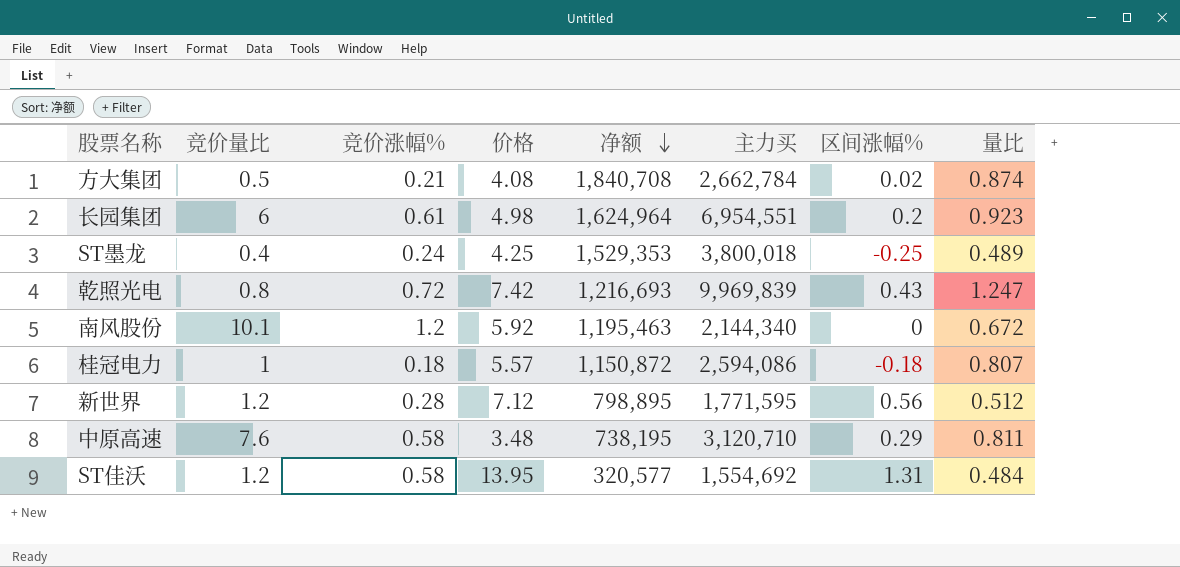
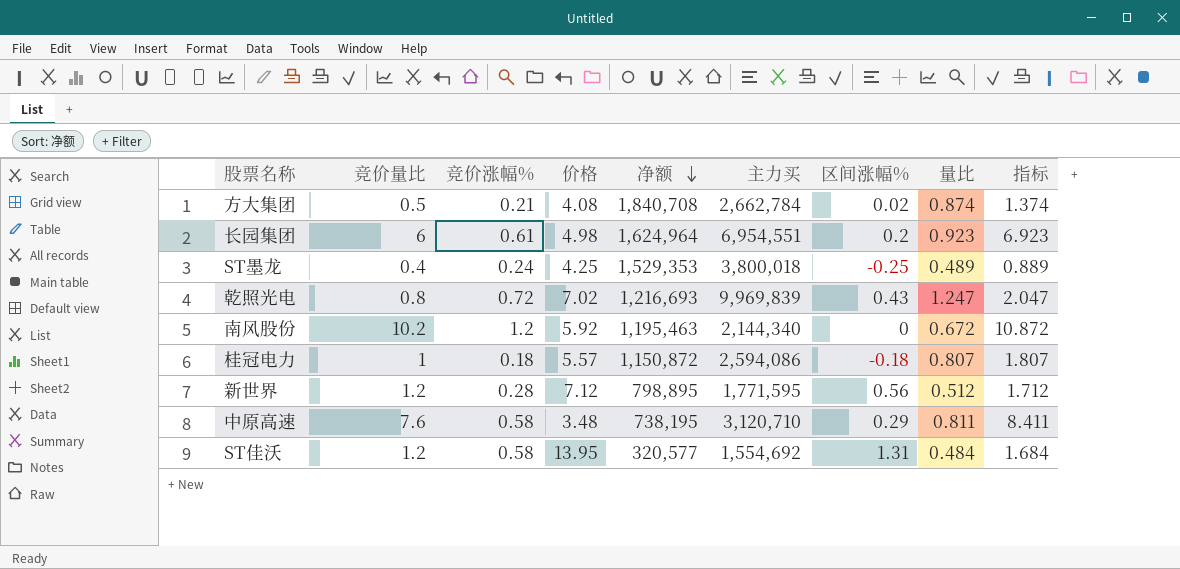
column 指标 | formula: none -> [竞价量比] + [量比]
乾照光电 | 价格: 7.42 -> 7.02
南风股份 | 竞价量比: 10.1 -> 10.2

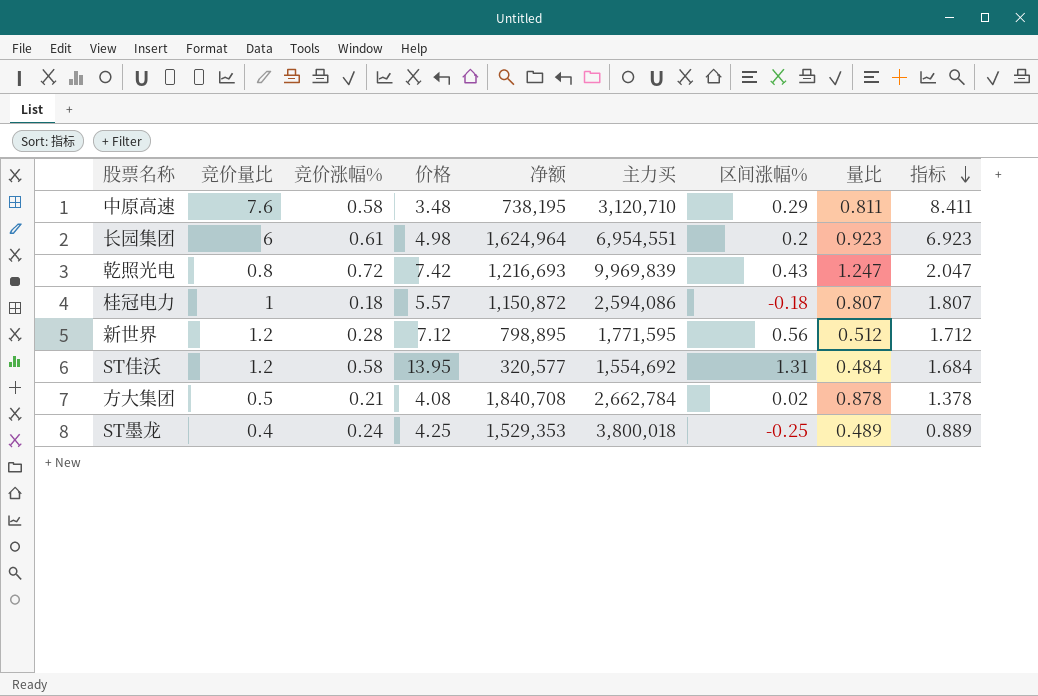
row order: 净额 descending -> 指标 descending
row 南风股份: 10.2 | 1.2 | 5.92 | 1,195,463 | 2,144,340 | 0 | 0.672 | 10.872 -> none
乾照光电 | 价格: 7.02 -> 7.42
方大集团 | 量比: 0.874 -> 0.878
方大集团 | 指标: 1.374 -> 1.378

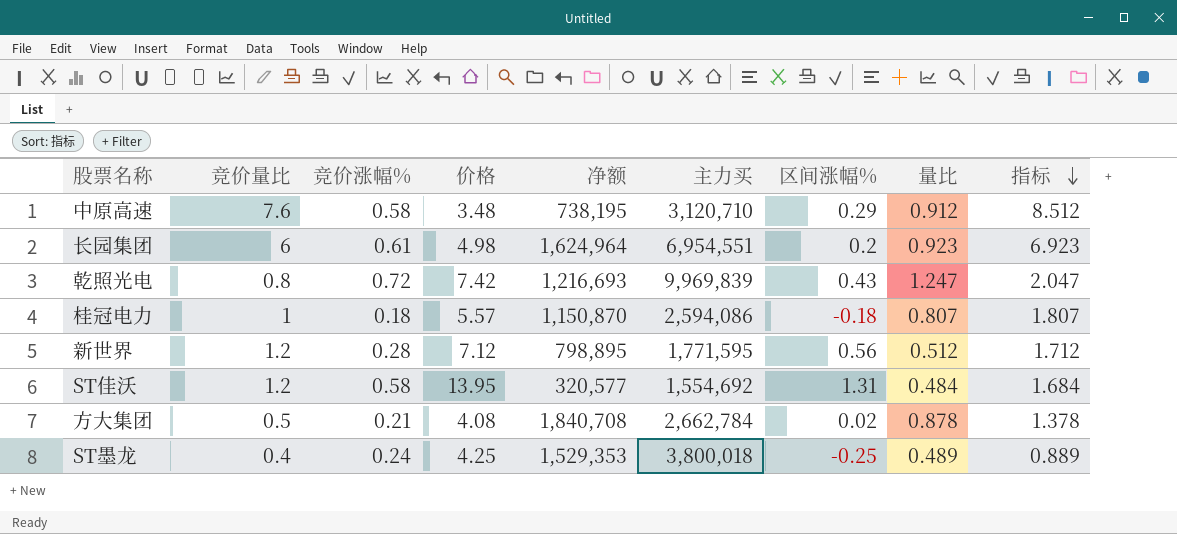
中原高速 | 量比: 0.811 -> 0.912
中原高速 | 指标: 8.411 -> 8.512
桂冠电力 | 净额: 1,150,872 -> 1,150,870

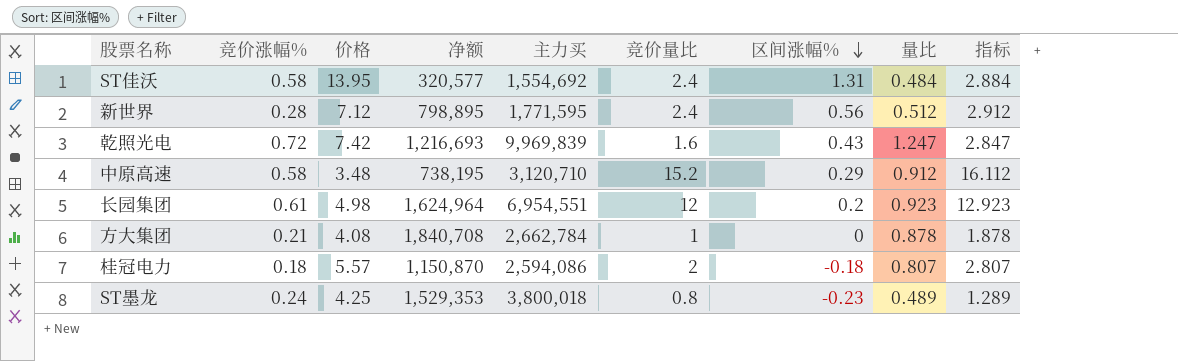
row order: 指标 descending -> 区间涨幅% descending
column 竞价量比 | position: 2 -> 6
ST佳沃 | 竞价量比: 1.2 -> 2.4
ST佳沃 | 指标: 1.684 -> 2.884
新世界 | 竞价量比: 1.2 -> 2.4
新世界 | 指标: 1.712 -> 2.912
乾照光电 | 竞价量比: 0.8 -> 1.6
乾照光电 | 指标: 2.047 -> 2.847
中原高速 | 竞价量比: 7.6 -> 15.2
中原高速 | 指标: 8.512 -> 16.112
长园集团 | 竞价量比: 6 -> 12
长园集团 | 指标: 6.923 -> 12.923
方大集团 | 竞价量比: 0.5 -> 1
方大集团 | 区间涨幅%: 0.02 -> 0
方大集团 | 指标: 1.378 -> 1.878
桂冠电力 | 竞价量比: 1 -> 2
桂冠电力 | 指标: 1.807 -> 2.807
ST墨龙 | 竞价量比: 0.4 -> 0.8
ST墨龙 | 区间涨幅%: -0.25 -> -0.23
ST墨龙 | 指标: 0.889 -> 1.289

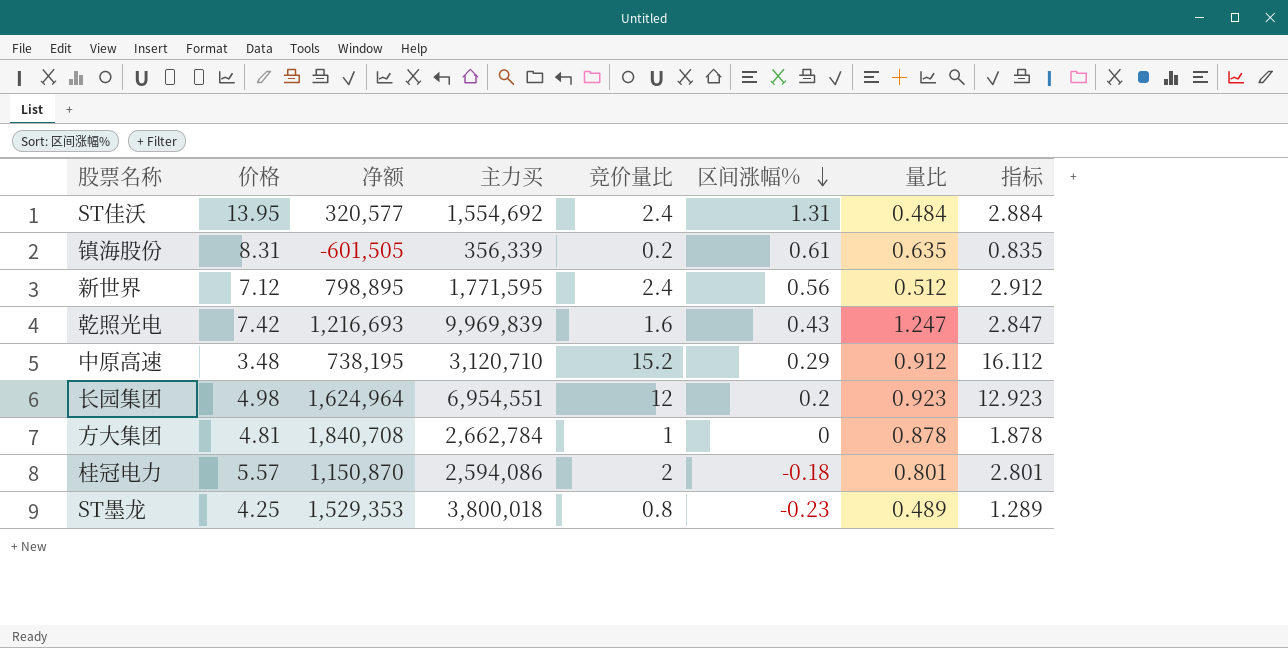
column 竞价涨幅% | position: 2 -> none
row 镇海股份: none -> 8.31 | -601,505 | 356,339 | 0.2 | 0.61 | 0.635 | 0.835
方大集团 | 价格: 4.08 -> 4.81
桂冠电力 | 量比: 0.807 -> 0.801
桂冠电力 | 指标: 2.807 -> 2.801

